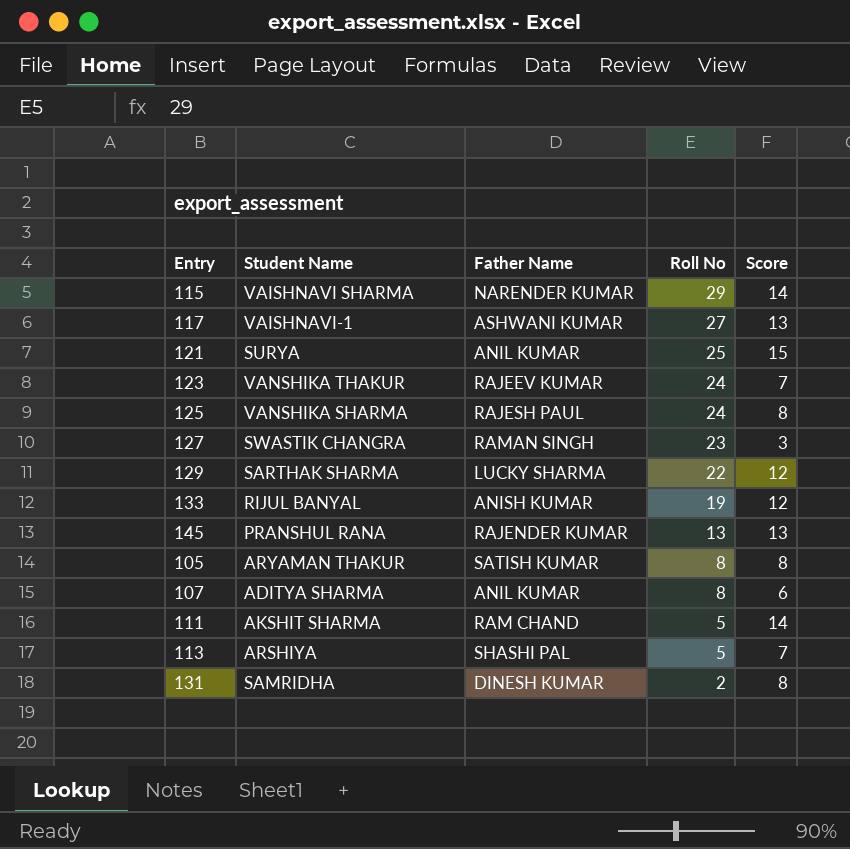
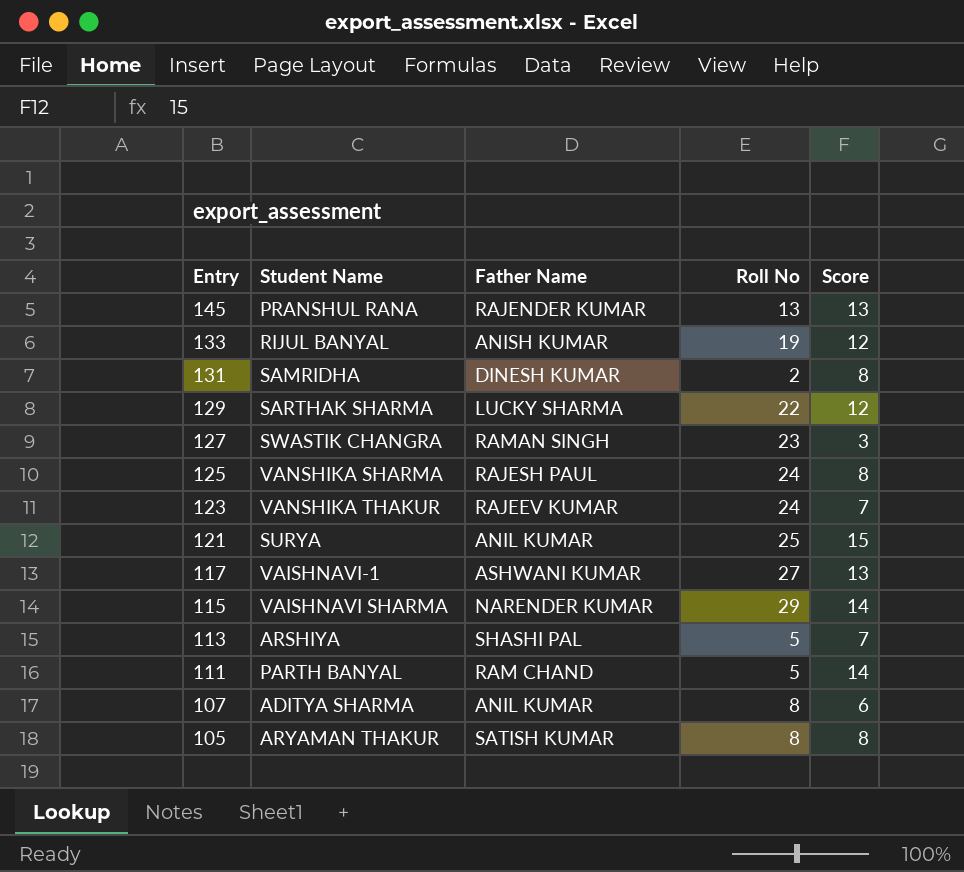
row order: Roll No descending -> Entry descending
111 | Student Name: AKSHIT SHARMA -> PARTH BANYAL

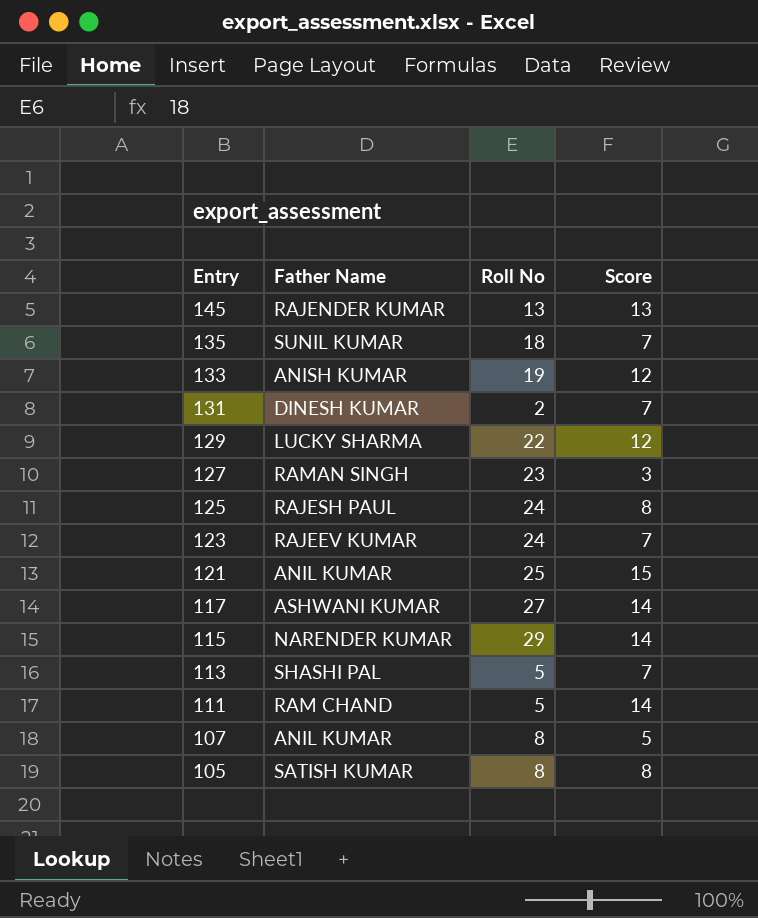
column Student Name | position: 2 -> none
row 135: none -> SUNIL KUMAR | 18 | 7
131 | Score: 8 -> 7
117 | Score: 13 -> 14
107 | Score: 6 -> 5

